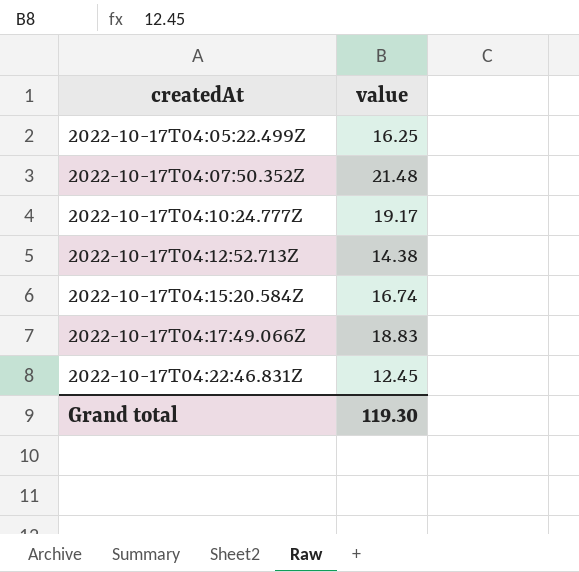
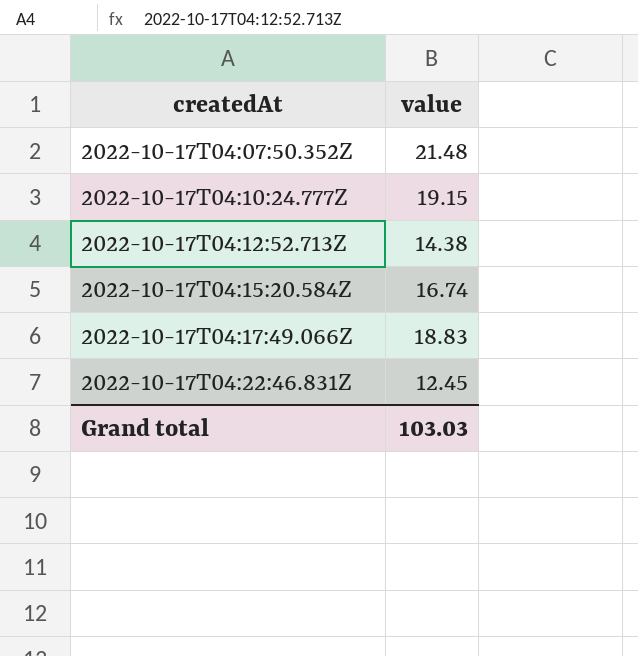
row 2022-10-17T04:05:22.499Z: 16.25 -> none
2022-10-17T04:10:24.777Z | value: 19.17 -> 19.15
Grand total | value: 119.30 -> 103.03

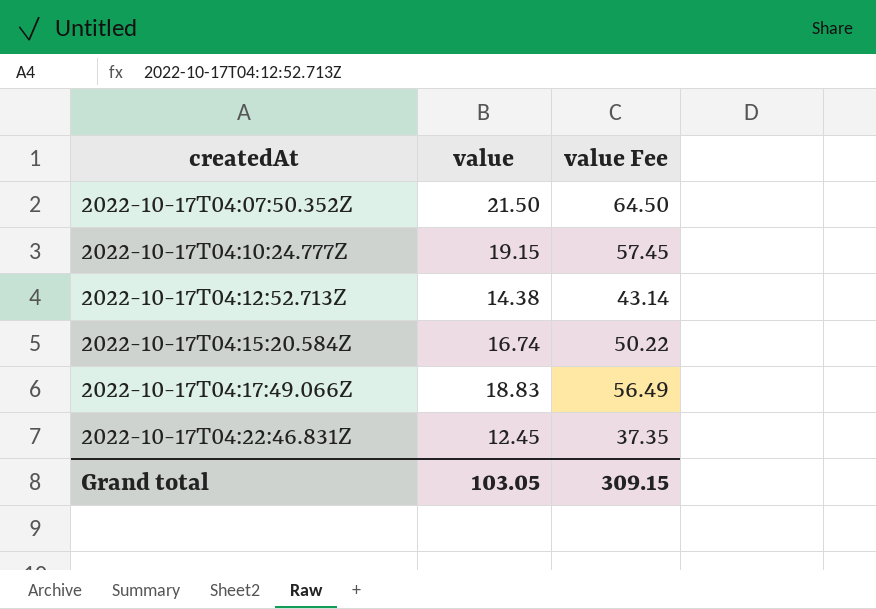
column value Fee | formula: none -> [value] * 3
2022-10-17T04:07:50.352Z | value: 21.48 -> 21.50
Grand total | value: 103.03 -> 103.05

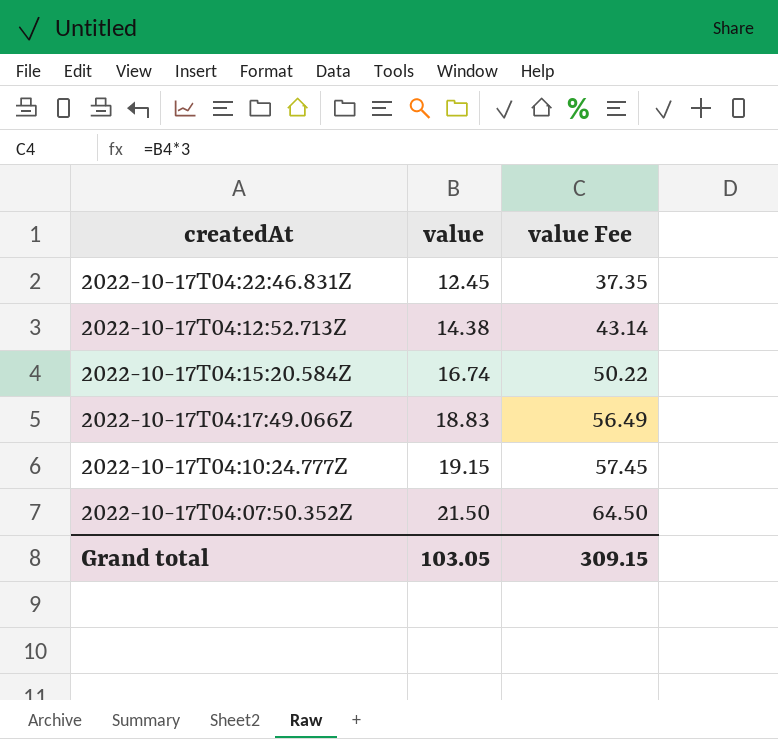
row order: createdAt ascending -> value ascending

